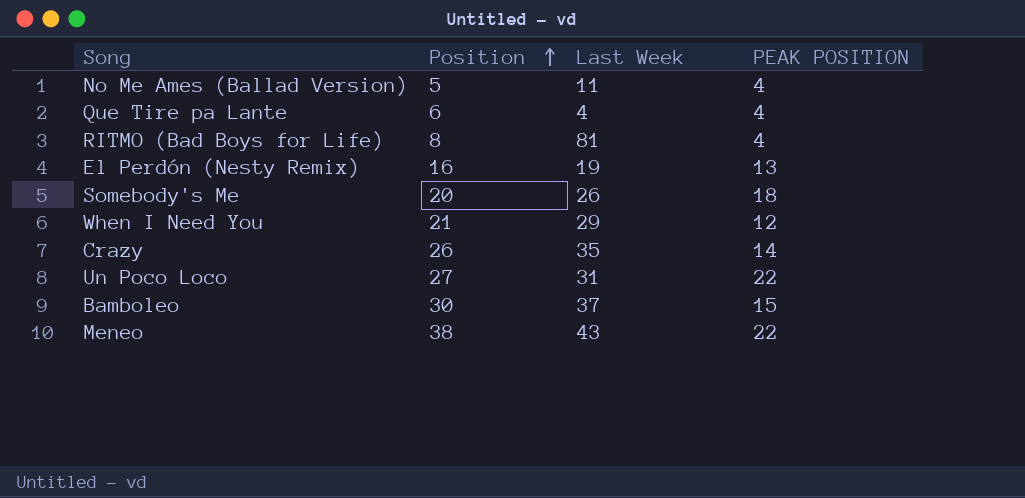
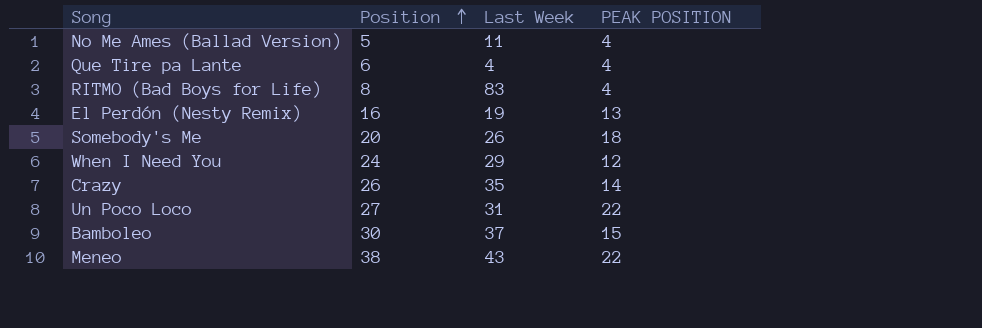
RITMO (Bad Boys for Life) | Last Week: 81 -> 83
When I Need You | Position: 21 -> 24

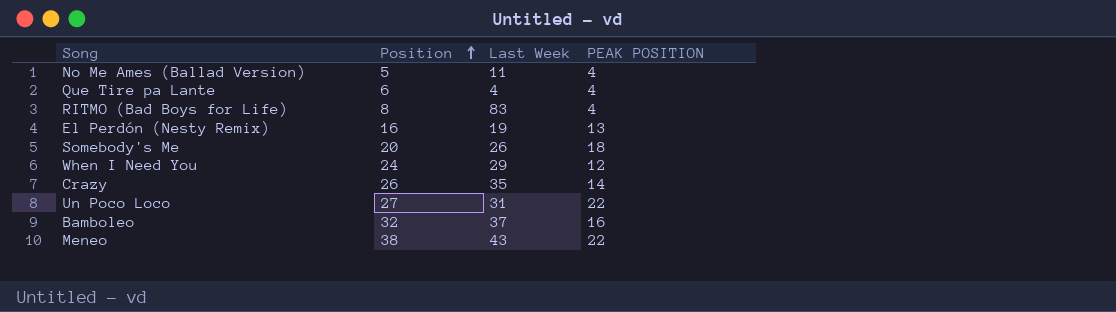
Bamboleo | Position: 30 -> 32
Bamboleo | PEAK POSITION: 15 -> 16

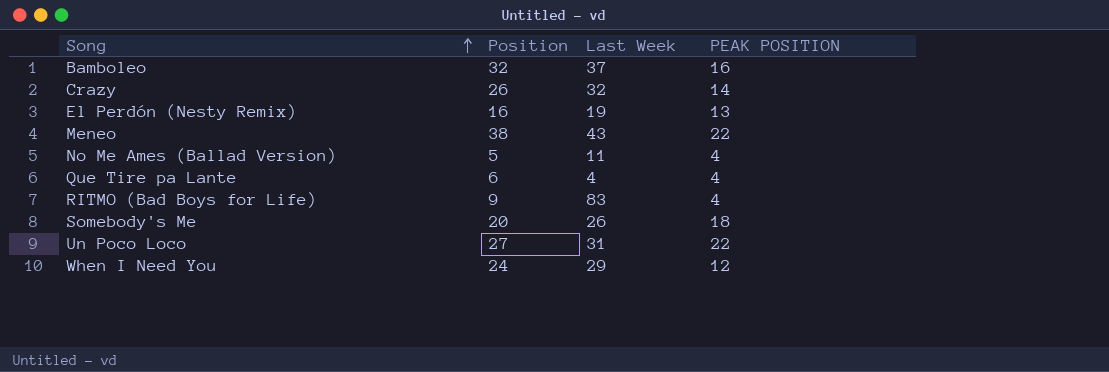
row order: Position ascending -> Song ascending
Crazy | Last Week: 35 -> 32
RITMO (Bad Boys for Life) | Position: 8 -> 9

